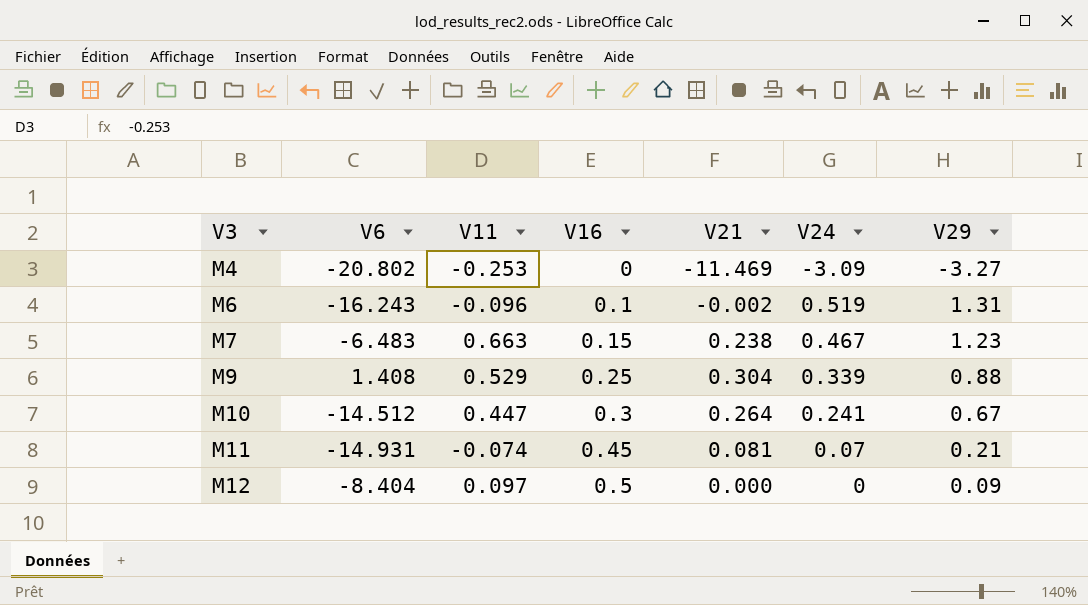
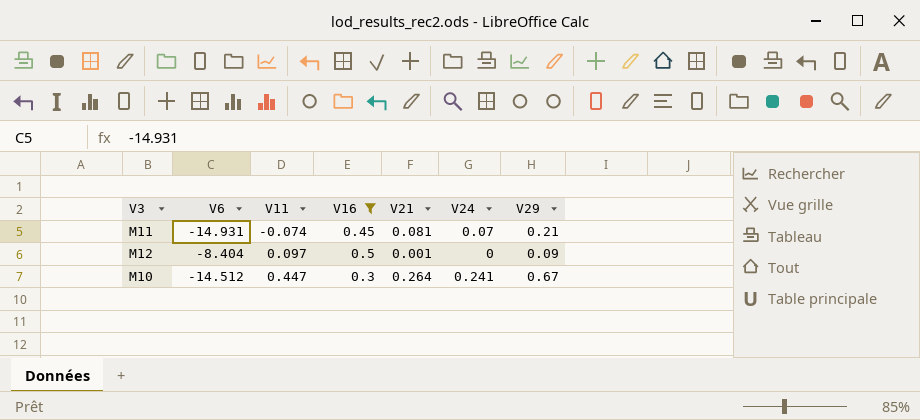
filter: none -> V16 >= 0.3
row order: V3 ascending -> V11 ascending
M12 | V21: 0.000 -> 0.001

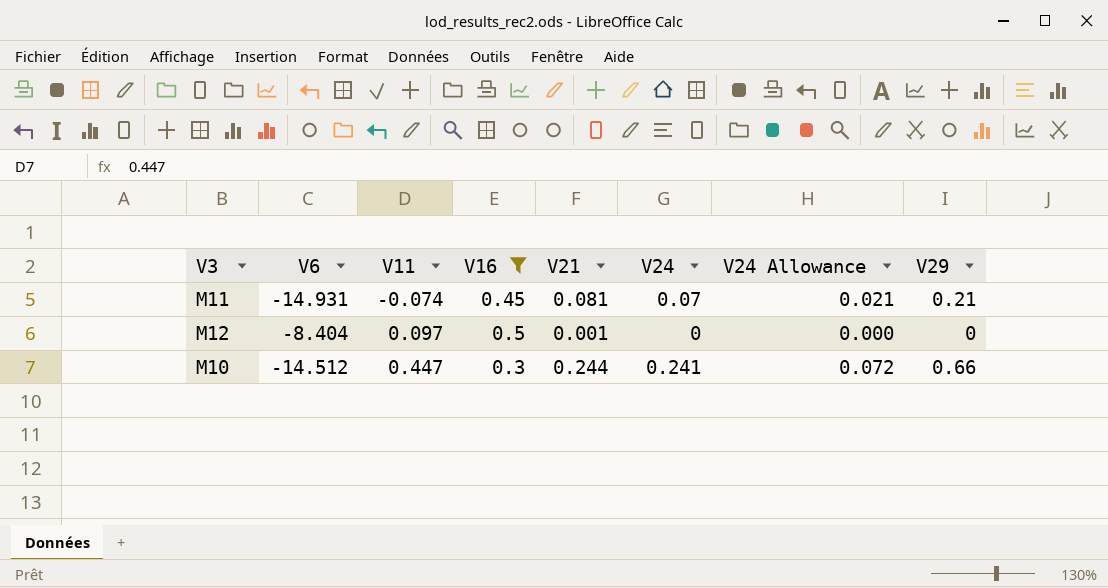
column V24 Allowance | formula: none -> [V24] * 0.3
M12 | V29: 0.09 -> 0
M10 | V21: 0.264 -> 0.244
M10 | V29: 0.67 -> 0.66

